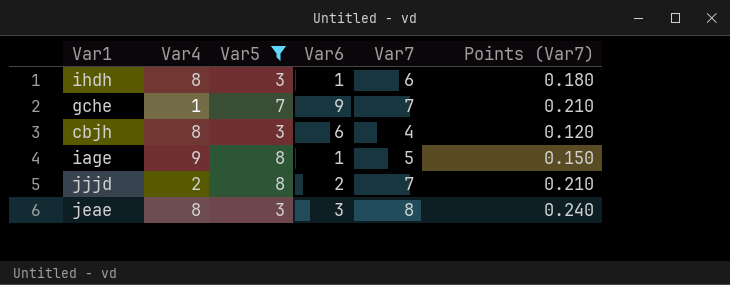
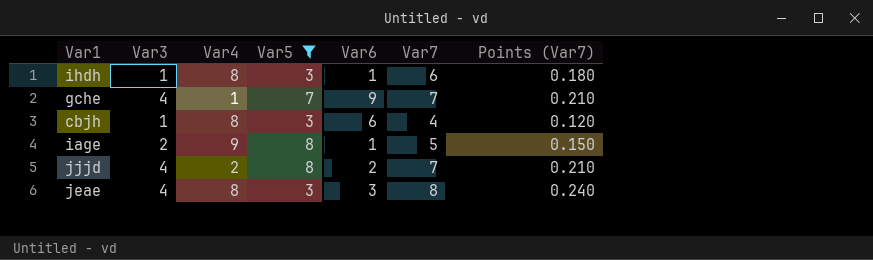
column Var3 | position: none -> 2

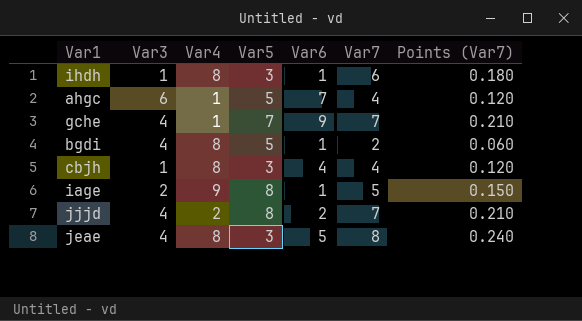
filter: Var5 != 5 -> none
cbjh | Var6: 6 -> 4
jeae | Var6: 3 -> 5

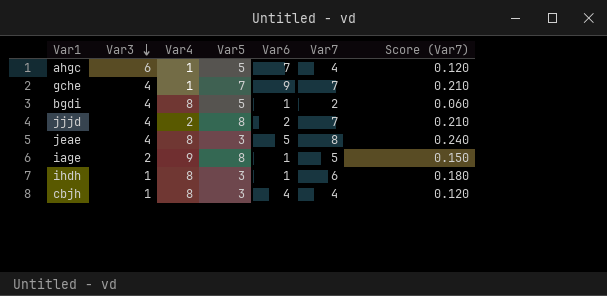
row order: none -> Var3 descending
column name: Points (Var7) -> Score (Var7)

